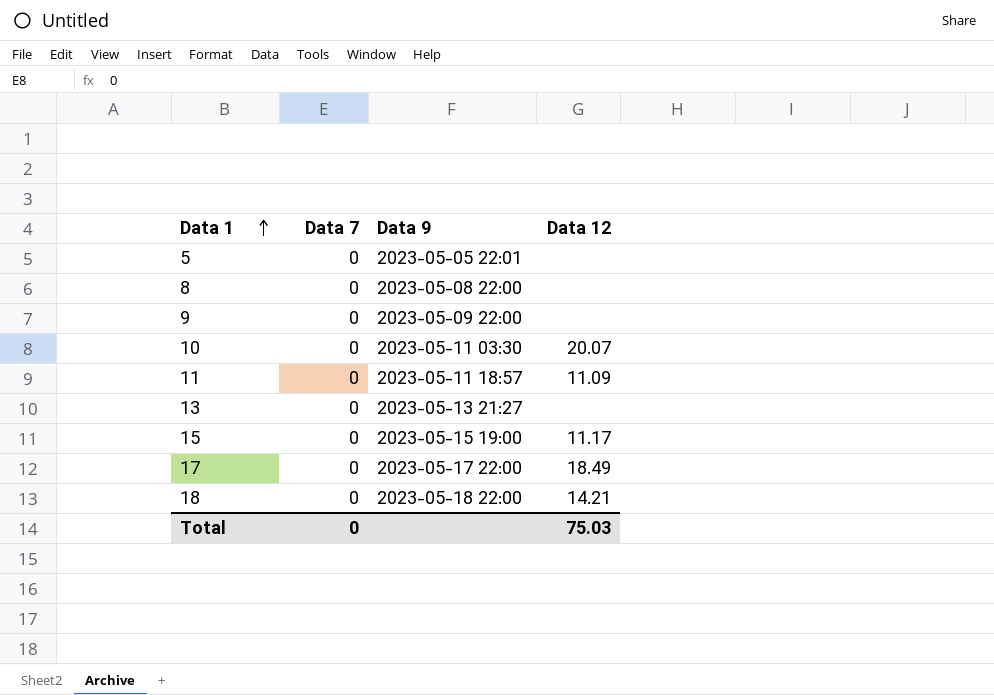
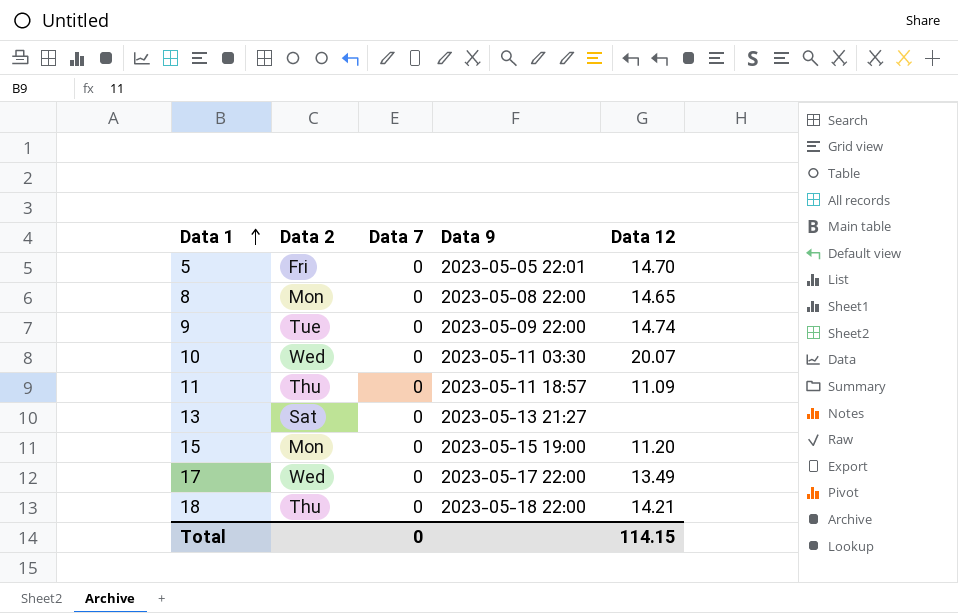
column Data 2 | position: none -> 2
5 | Data 12: none -> 14.70
8 | Data 12: none -> 14.65
9 | Data 12: none -> 14.74
15 | Data 12: 11.17 -> 11.20
17 | Data 12: 18.49 -> 13.49
Total | Data 12: 75.03 -> 114.15

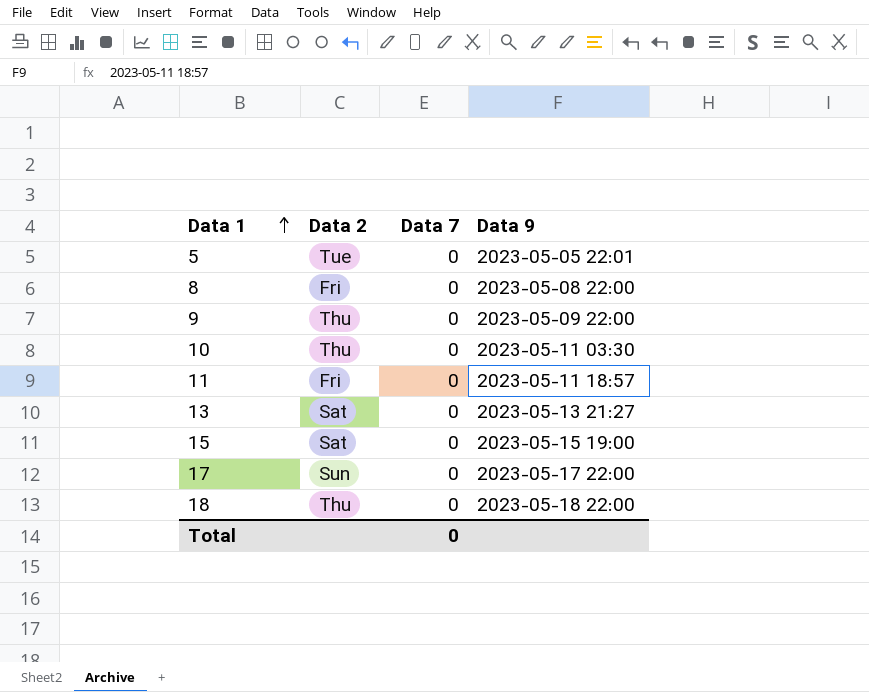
column Data 12 | position: 5 -> none
5 | Data 2: Fri -> Tue
8 | Data 2: Mon -> Fri
9 | Data 2: Tue -> Thu
10 | Data 2: Wed -> Thu
11 | Data 2: Thu -> Fri
15 | Data 2: Mon -> Sat
17 | Data 2: Wed -> Sun

